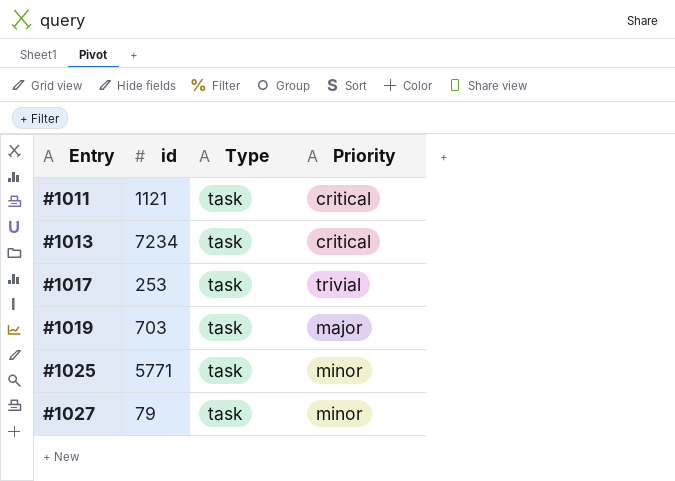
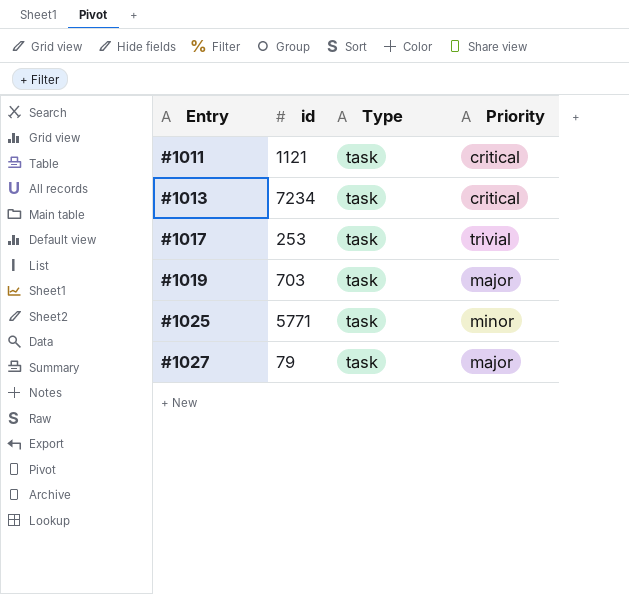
#1027 | Priority: minor -> major

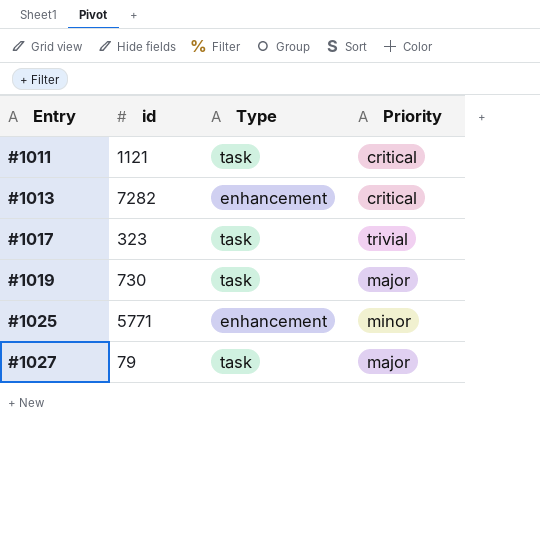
#1013 | id: 7234 -> 7282
#1013 | Type: task -> enhancement
#1017 | id: 253 -> 323
#1019 | id: 703 -> 730
#1025 | Type: task -> enhancement

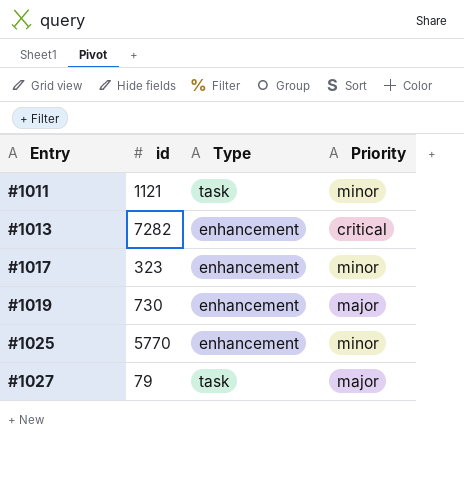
#1011 | Priority: critical -> minor
#1017 | Type: task -> enhancement
#1017 | Priority: trivial -> minor
#1019 | Type: task -> enhancement
#1025 | id: 5771 -> 5770

